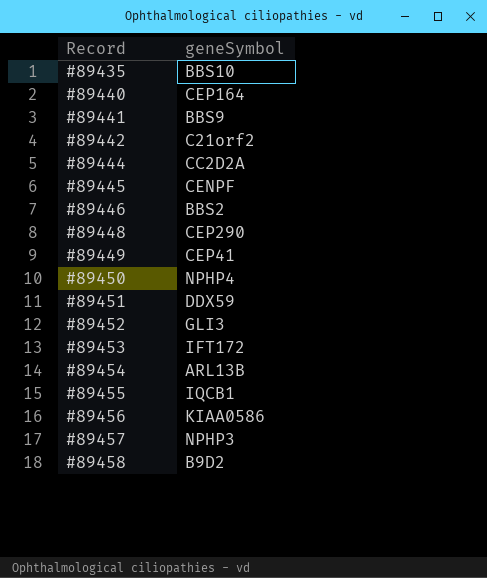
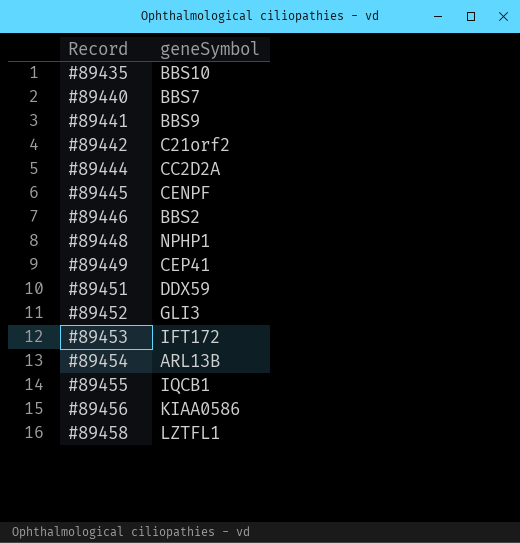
row #89450: NPHP4 -> none
row #89457: NPHP3 -> none
#89440 | geneSymbol: CEP164 -> BBS7
#89448 | geneSymbol: CEP290 -> NPHP1
#89458 | geneSymbol: B9D2 -> LZTFL1

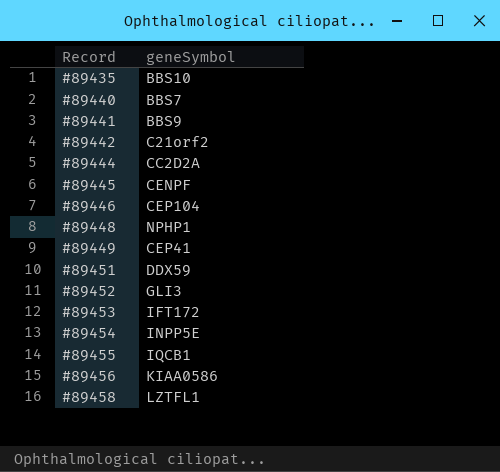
#89446 | geneSymbol: BBS2 -> CEP104
#89454 | geneSymbol: ARL13B -> INPP5E

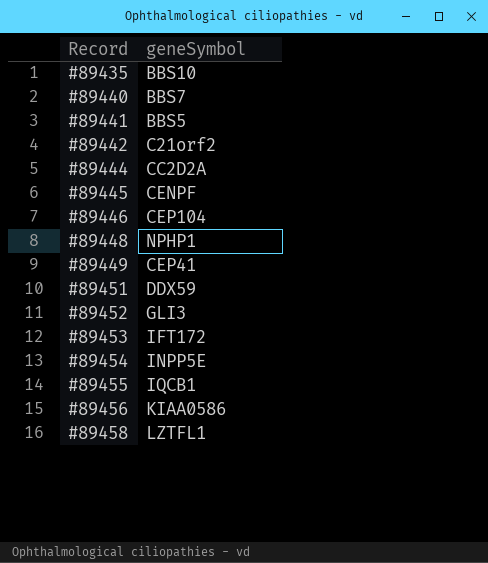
#89441 | geneSymbol: BBS9 -> BBS5

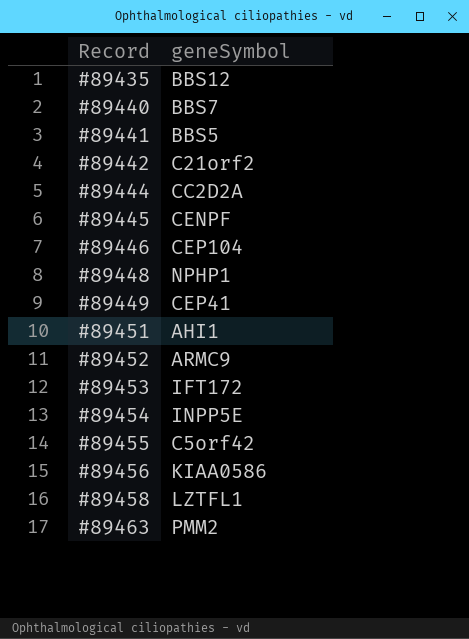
#89435 | geneSymbol: BBS10 -> BBS12
#89451 | geneSymbol: DDX59 -> AHI1
#89452 | geneSymbol: GLI3 -> ARMC9
#89455 | geneSymbol: IQCB1 -> C5orf42
row #89463: none -> PMM2

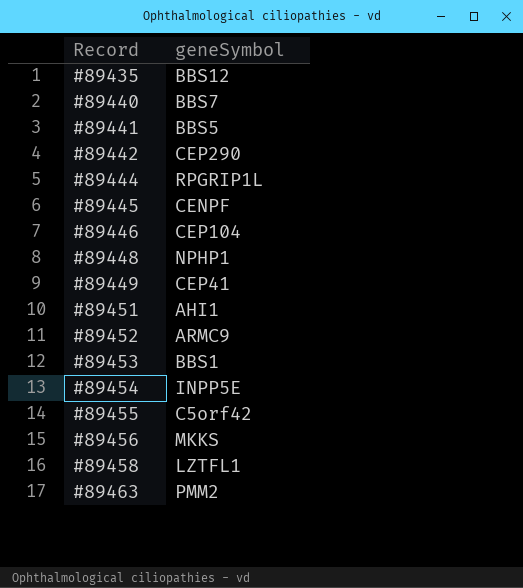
#89442 | geneSymbol: C21orf2 -> CEP290
#89444 | geneSymbol: CC2D2A -> RPGRIP1L
#89453 | geneSymbol: IFT172 -> BBS1
#89456 | geneSymbol: KIAA0586 -> MKKS

